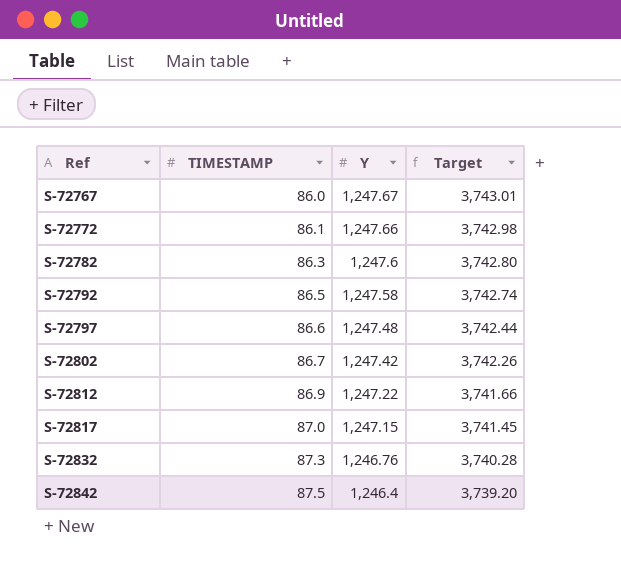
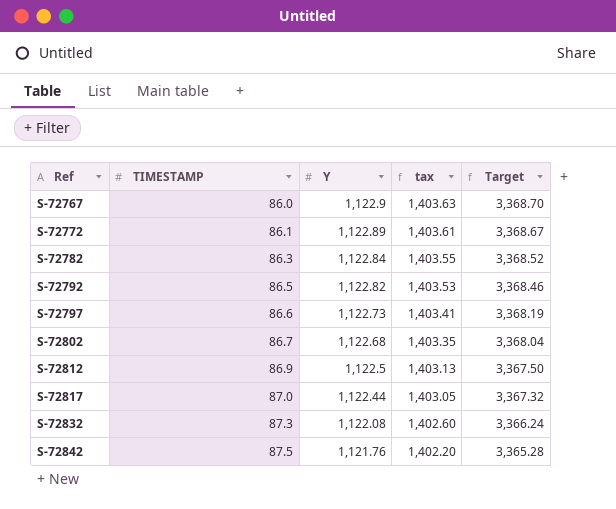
column tax | formula: none -> [Y] * 1.25
S-72767 | Y: 1,247.67 -> 1,122.9
S-72767 | Target: 3,743.01 -> 3,368.70
S-72772 | Y: 1,247.66 -> 1,122.89
S-72772 | Target: 3,742.98 -> 3,368.67
S-72782 | Y: 1,247.6 -> 1,122.84
S-72782 | Target: 3,742.80 -> 3,368.52
S-72792 | Y: 1,247.58 -> 1,122.82
S-72792 | Target: 3,742.74 -> 3,368.46
S-72797 | Y: 1,247.48 -> 1,122.73
S-72797 | Target: 3,742.44 -> 3,368.19
S-72802 | Y: 1,247.42 -> 1,122.68
S-72802 | Target: 3,742.26 -> 3,368.04
S-72812 | Y: 1,247.22 -> 1,122.5
S-72812 | Target: 3,741.66 -> 3,367.50
S-72817 | Y: 1,247.15 -> 1,122.44
S-72817 | Target: 3,741.45 -> 3,367.32
S-72832 | Y: 1,246.76 -> 1,122.08
S-72832 | Target: 3,740.28 -> 3,366.24
S-72842 | Y: 1,246.4 -> 1,121.76
S-72842 | Target: 3,739.20 -> 3,365.28

